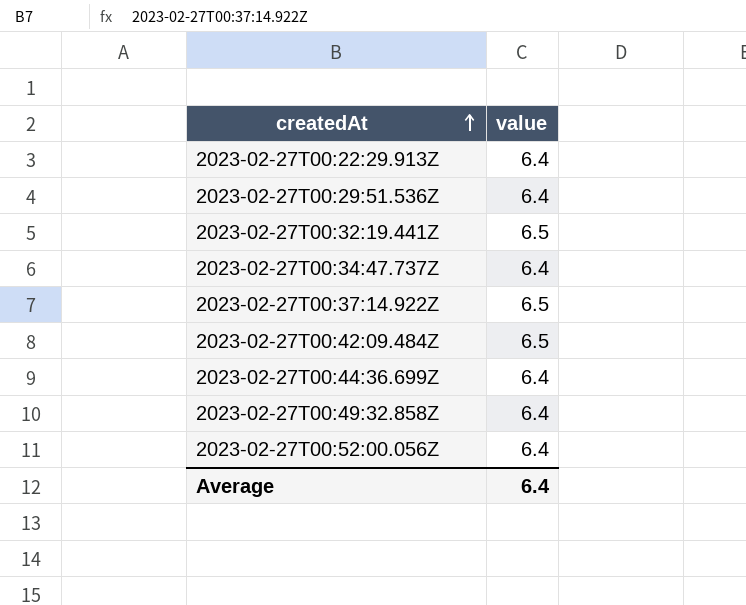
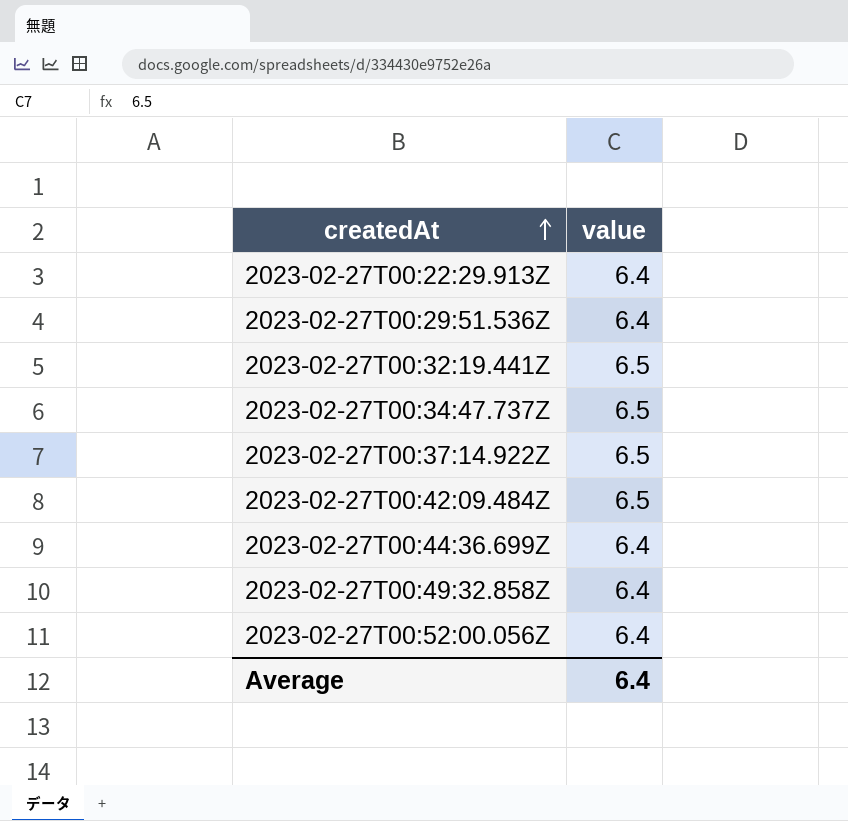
2023-02-27T00:34:47.737Z | value: 6.4 -> 6.5

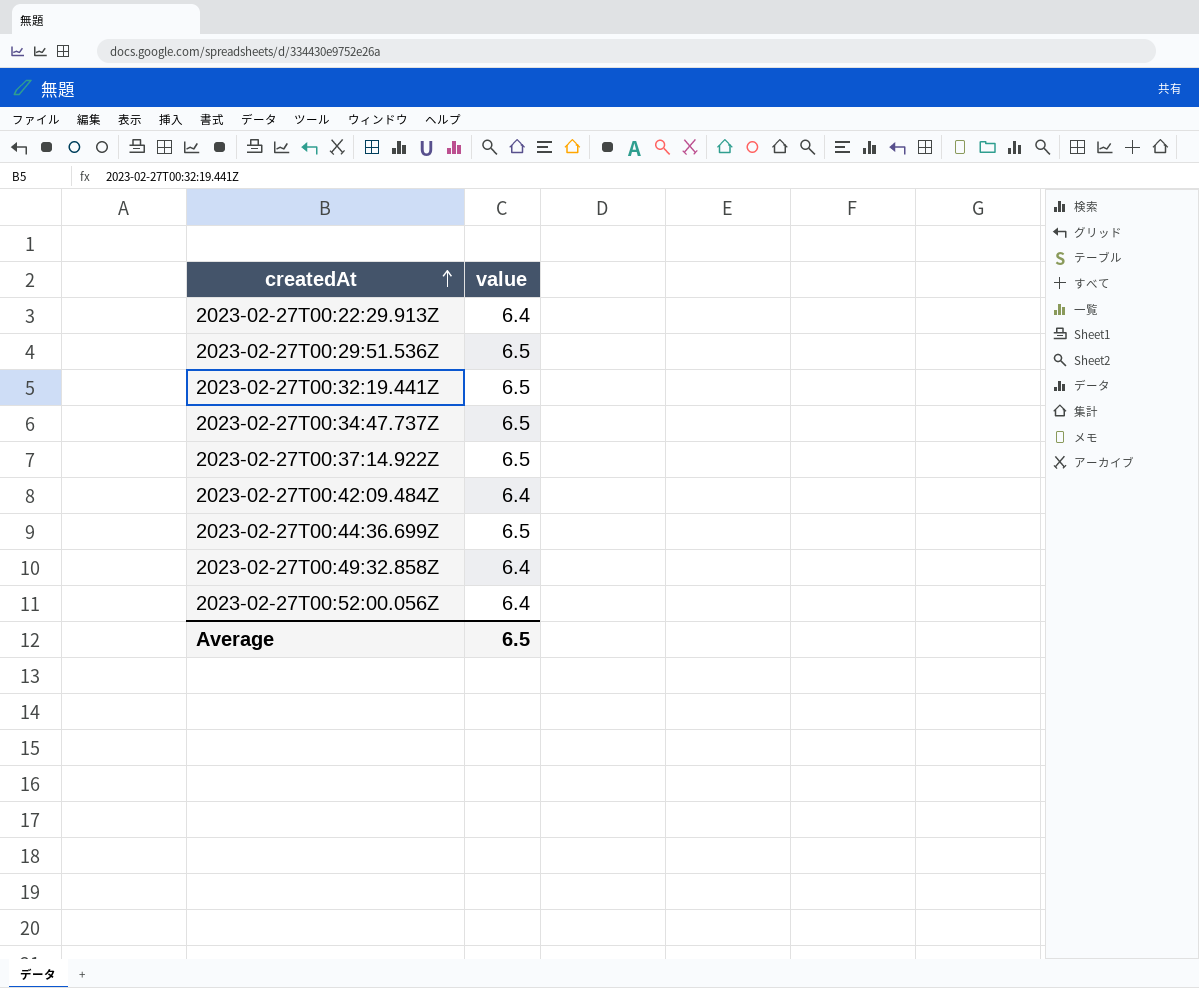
2023-02-27T00:29:51.536Z | value: 6.4 -> 6.5
2023-02-27T00:42:09.484Z | value: 6.5 -> 6.4
2023-02-27T00:44:36.699Z | value: 6.4 -> 6.5
Average | value: 6.4 -> 6.5

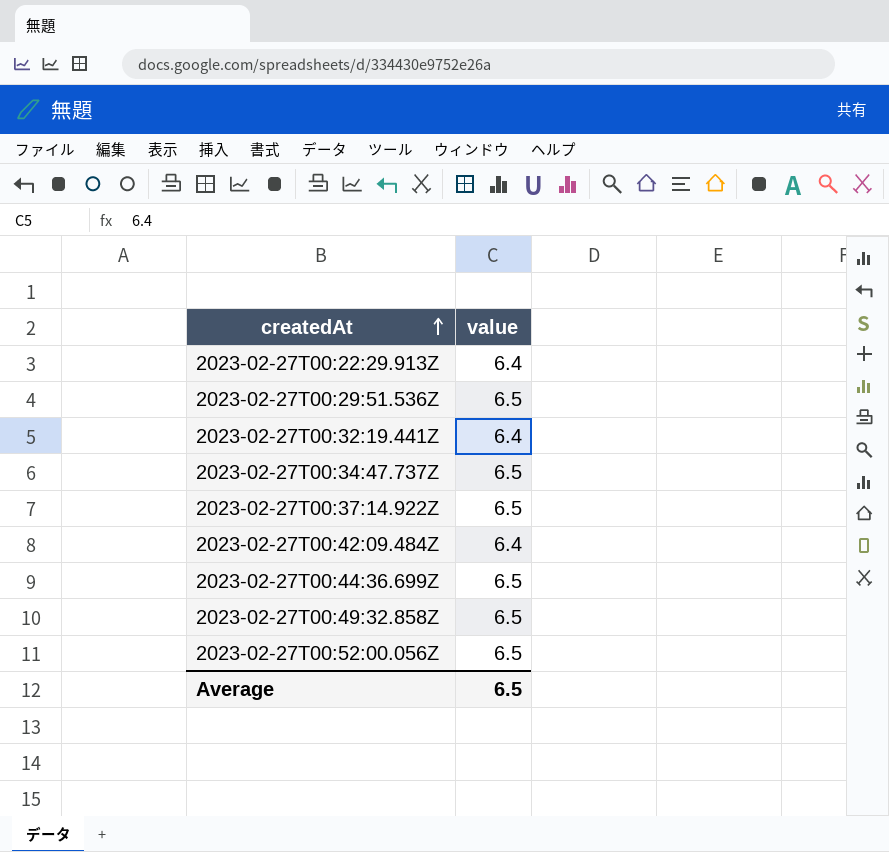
2023-02-27T00:32:19.441Z | value: 6.5 -> 6.4
2023-02-27T00:49:32.858Z | value: 6.4 -> 6.5
2023-02-27T00:52:00.056Z | value: 6.4 -> 6.5

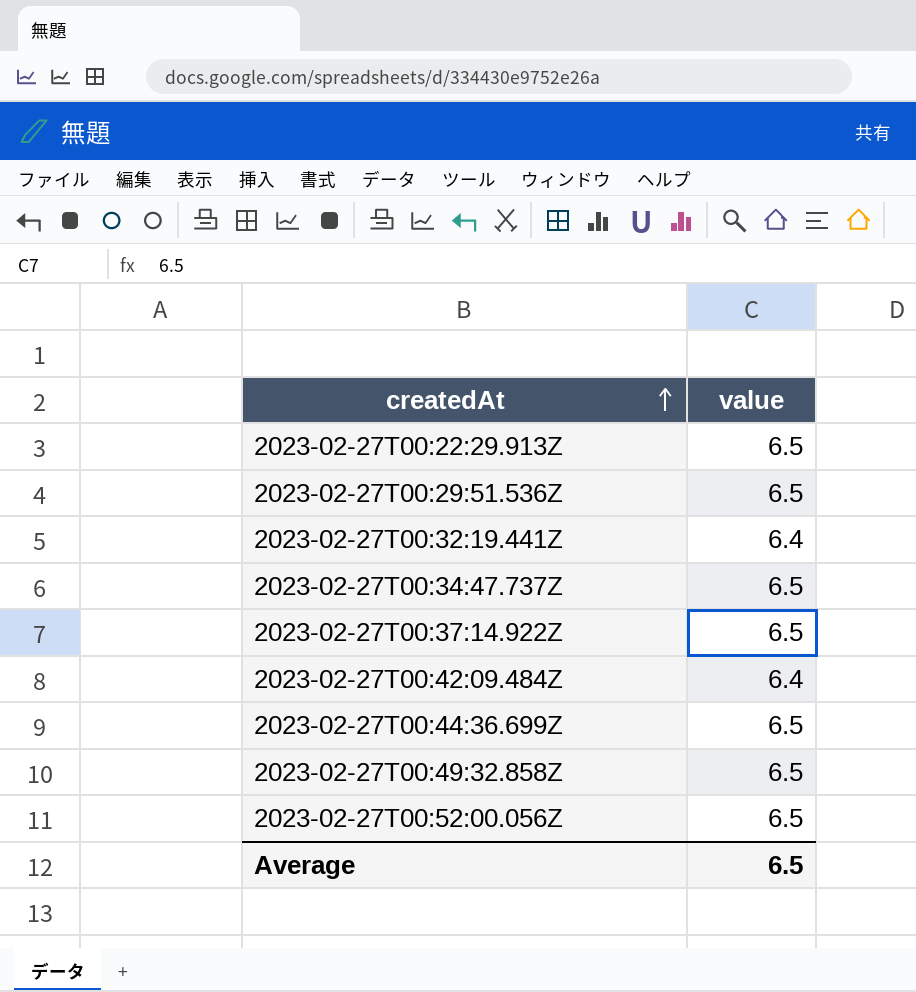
2023-02-27T00:22:29.913Z | value: 6.4 -> 6.5

